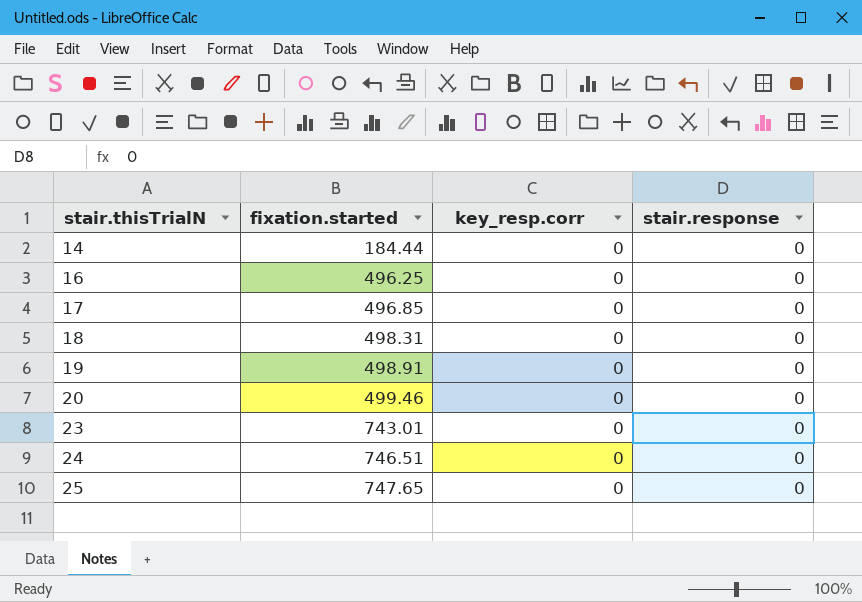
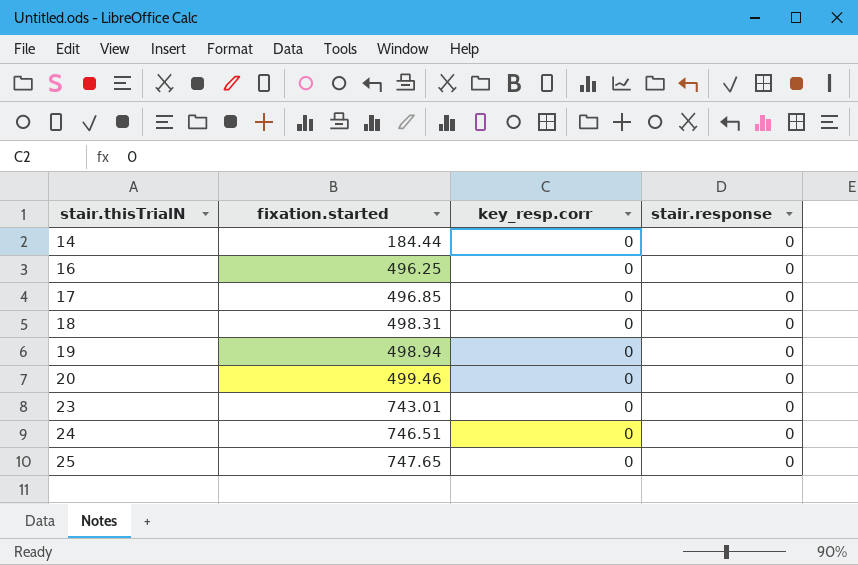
19 | fixation.started: 498.91 -> 498.94

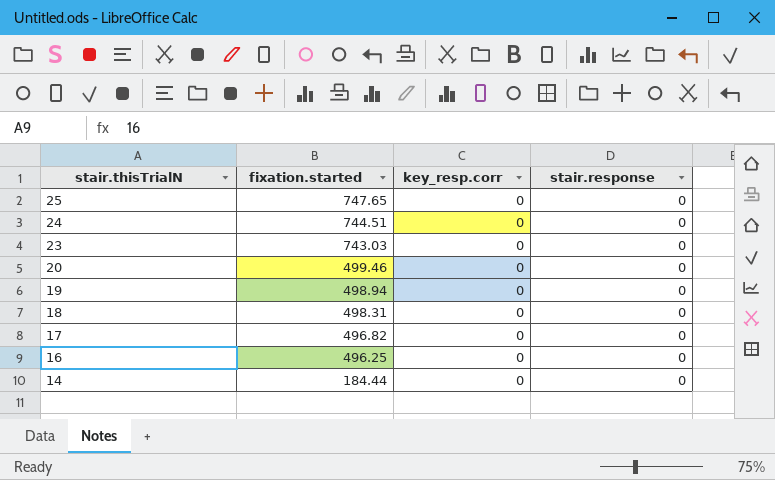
row order: stair.thisTrialN ascending -> stair.thisTrialN descending
24 | fixation.started: 746.51 -> 744.51
23 | fixation.started: 743.01 -> 743.03
17 | fixation.started: 496.85 -> 496.82

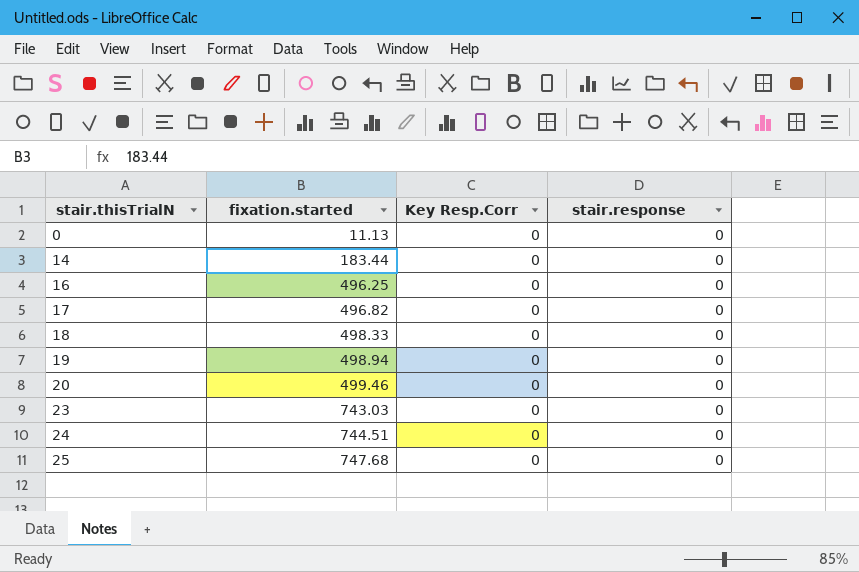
row order: stair.thisTrialN descending -> stair.thisTrialN ascending
column name: key_resp.corr -> Key Resp.Corr
row 0: none -> 11.13 | 0 | 0
14 | fixation.started: 184.44 -> 183.44
18 | fixation.started: 498.31 -> 498.33
25 | fixation.started: 747.65 -> 747.68

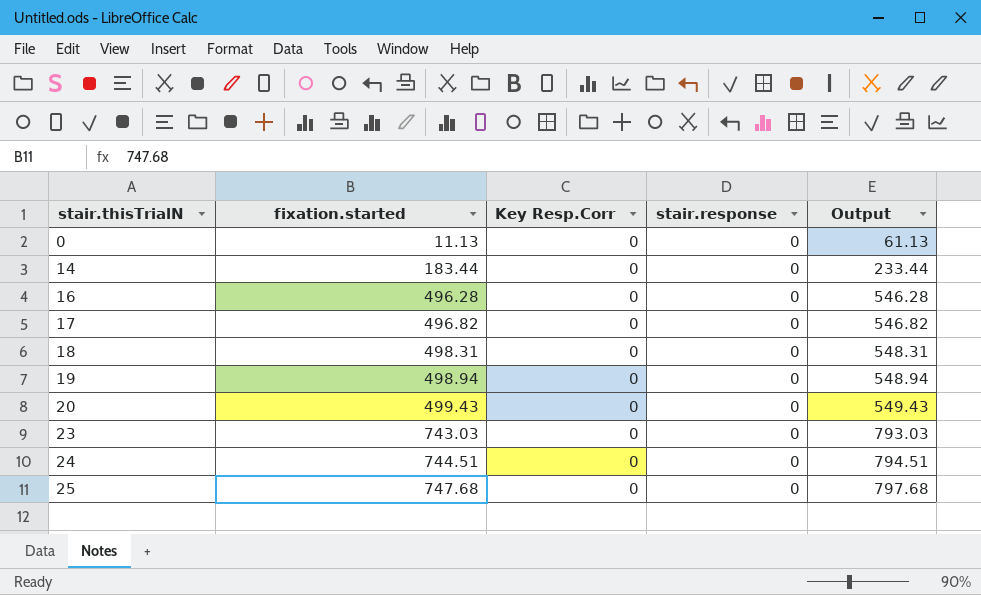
column Output | formula: none -> [fixation.started] + 50
16 | fixation.started: 496.25 -> 496.28
18 | fixation.started: 498.33 -> 498.31
20 | fixation.started: 499.46 -> 499.43

